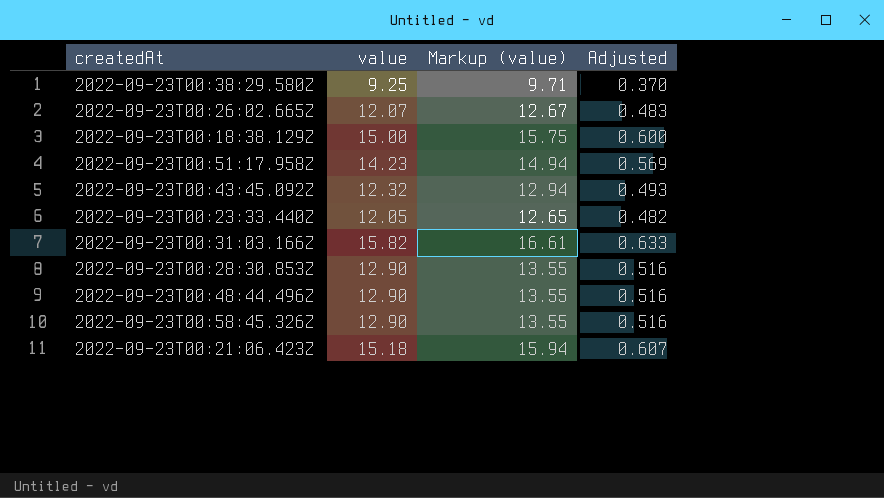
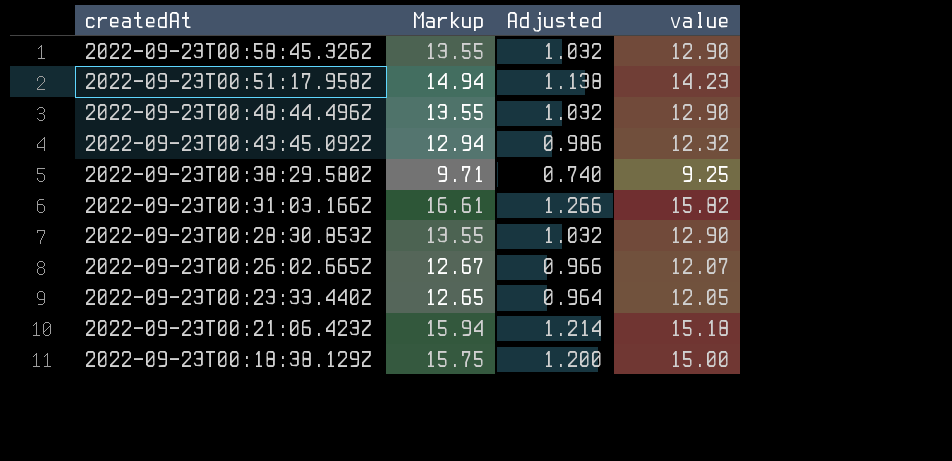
row order: none -> createdAt descending
column name: Markup (value) -> Markup
column Adjusted | formula: [value] * 0.04 -> [value] * 0.08
column value | position: 2 -> 4

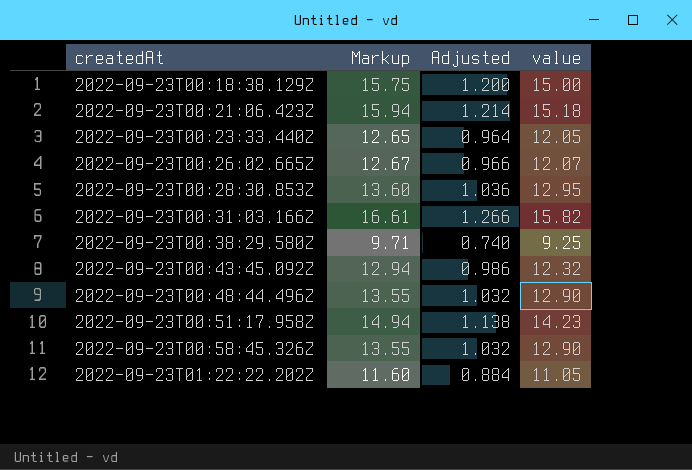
row order: createdAt descending -> createdAt ascending
2022-09-23T00:28:30.853Z | Markup: 13.55 -> 13.60
2022-09-23T00:28:30.853Z | Adjusted: 1.032 -> 1.036
2022-09-23T00:28:30.853Z | value: 12.90 -> 12.95
row 2022-09-23T01:22:22.202Z: none -> 11.60 | 0.884 | 11.05

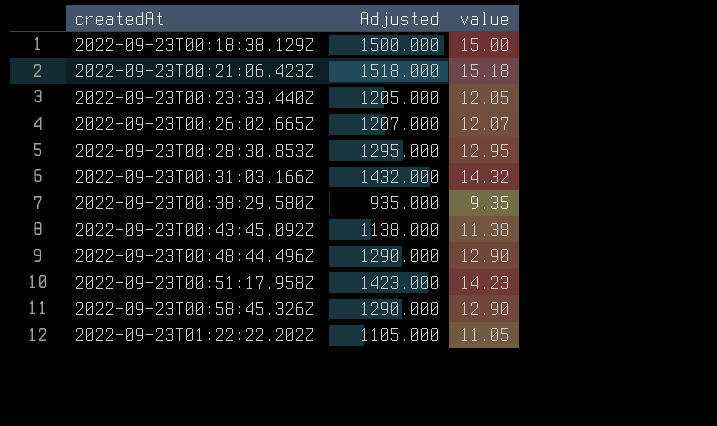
column Markup | formula: [value] * 1.05 -> none
column Adjusted | formula: [value] * 0.08 -> [value] * 100
2022-09-23T00:31:03.166Z | value: 15.82 -> 14.32
2022-09-23T00:38:29.580Z | value: 9.25 -> 9.35
2022-09-23T00:43:45.092Z | value: 12.32 -> 11.38

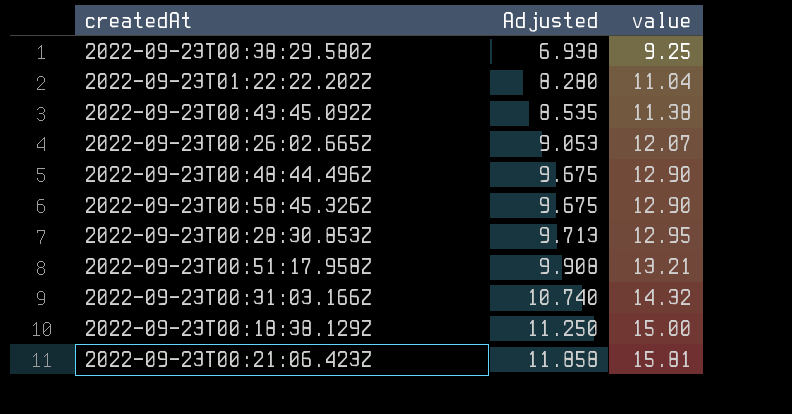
row order: createdAt ascending -> Adjusted ascending
column Adjusted | formula: [value] * 100 -> [value] * 0.75
row 2022-09-23T00:23:33.440Z: 1205.000 | 12.05 -> none
2022-09-23T00:38:29.580Z | value: 9.35 -> 9.25
2022-09-23T01:22:22.202Z | value: 11.05 -> 11.04
2022-09-23T00:51:17.958Z | value: 14.23 -> 13.21
2022-09-23T00:21:06.423Z | value: 15.18 -> 15.81

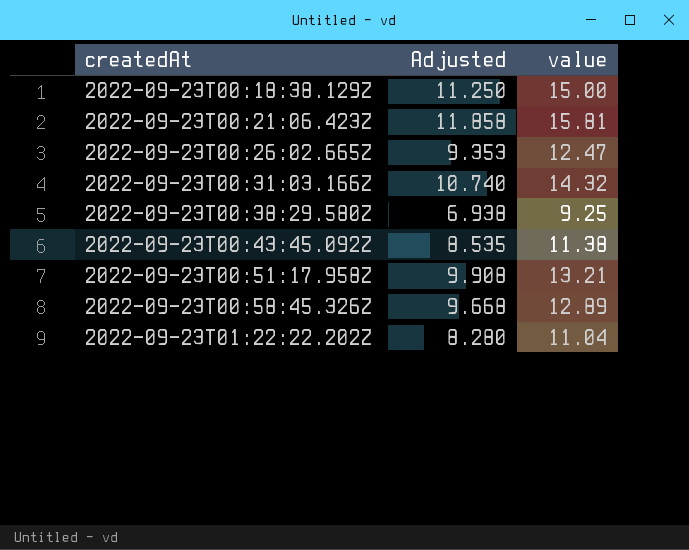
row order: Adjusted ascending -> createdAt ascending
row 2022-09-23T00:48:44.496Z: 9.675 | 12.90 -> none
row 2022-09-23T00:28:30.853Z: 9.713 | 12.95 -> none
2022-09-23T00:26:02.665Z | Adjusted: 9.053 -> 9.353
2022-09-23T00:26:02.665Z | value: 12.07 -> 12.47
2022-09-23T00:58:45.326Z | Adjusted: 9.675 -> 9.668
2022-09-23T00:58:45.326Z | value: 12.90 -> 12.89

